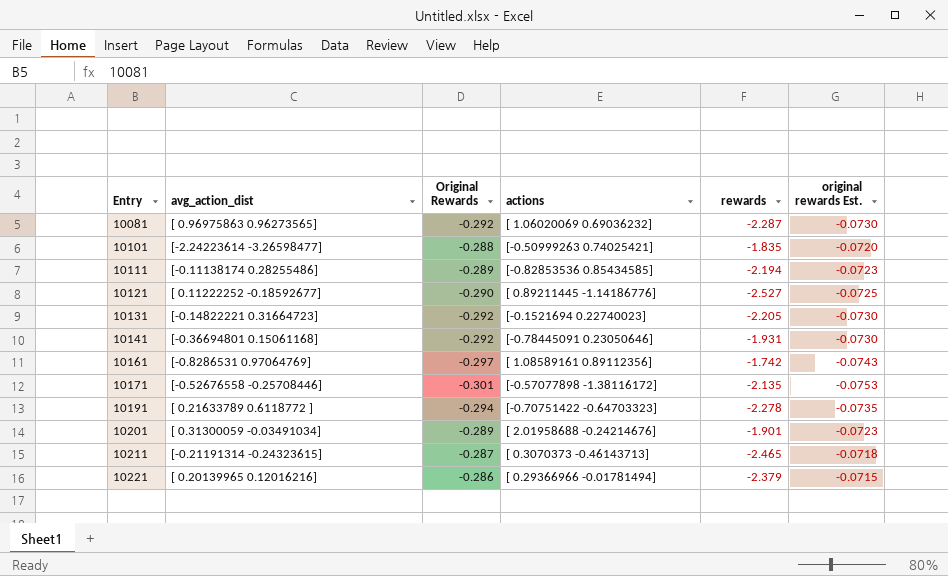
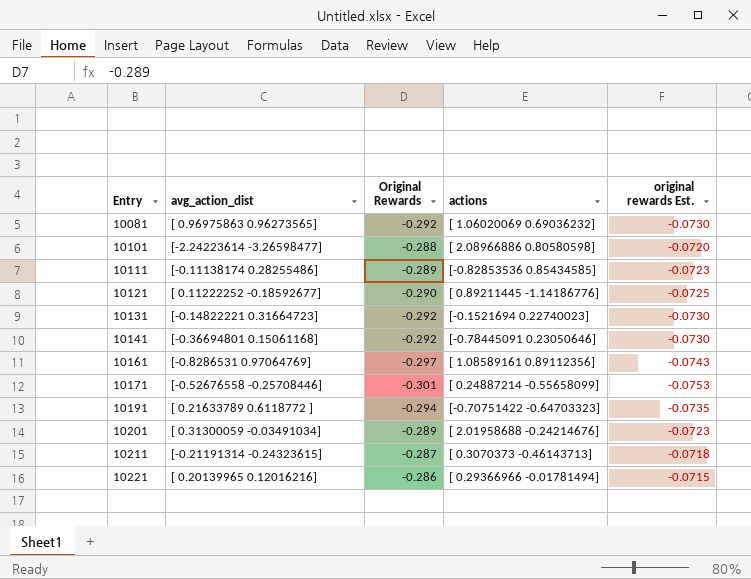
column rewards | position: 5 -> none
10101 | actions: [-0.50999263 0.74025421] -> [ 2.08966886 0.80580598]
10171 | actions: [-0.57077898 -1.38116172] -> [ 0.24887214 -0.55658099]

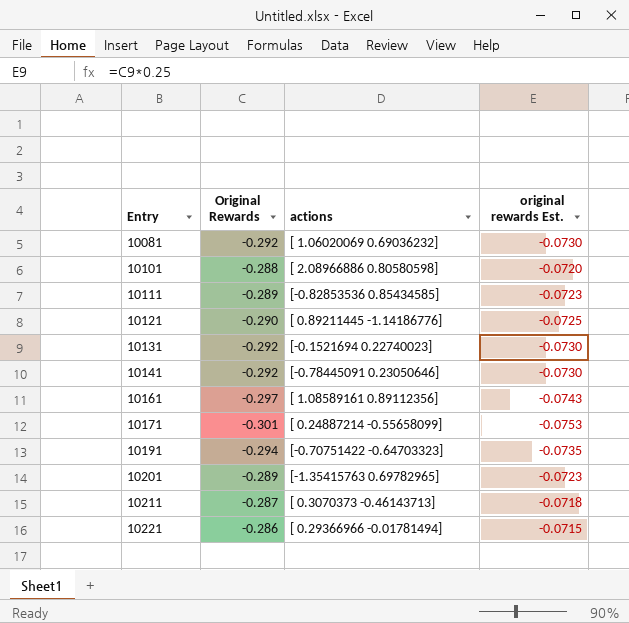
column avg_action_dist | position: 2 -> none
10201 | actions: [ 2.01958688 -0.24214676] -> [-1.35415763 0.69782965]

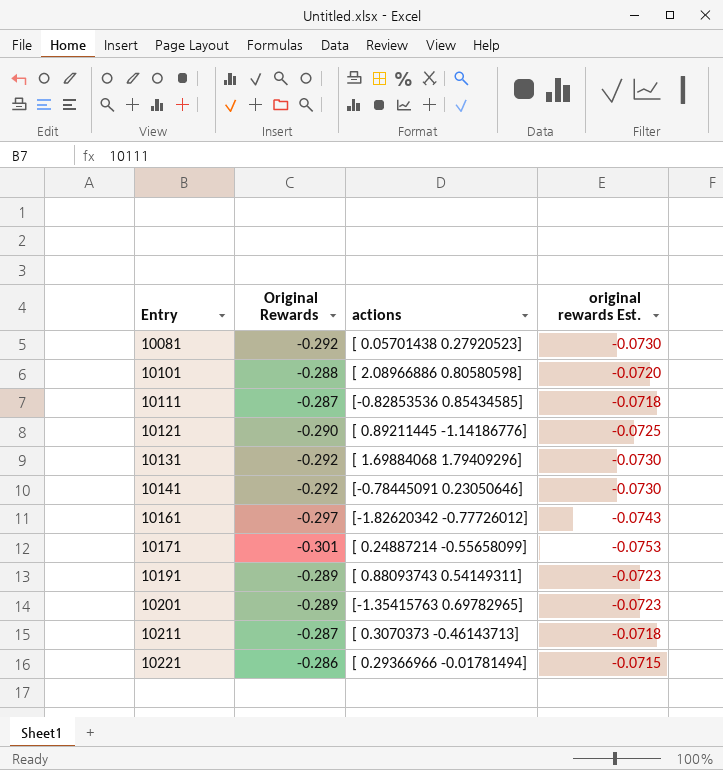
10081 | actions: [ 1.06020069 0.69036232] -> [ 0.05701438 0.27920523]
10111 | Original Rewards: -0.289 -> -0.287
10111 | original rewards Est.: -0.0723 -> -0.0718
10131 | actions: [-0.1521694 0.22740023] -> [ 1.69884068 1.79409296]
10161 | actions: [ 1.08589161 0.89112356] -> [-1.82620342 -0.77726012]
10191 | Original Rewards: -0.294 -> -0.289
10191 | actions: [-0.70751422 -0.64703323] -> [ 0.88093743 0.54149311]
10191 | original rewards Est.: -0.0735 -> -0.0723

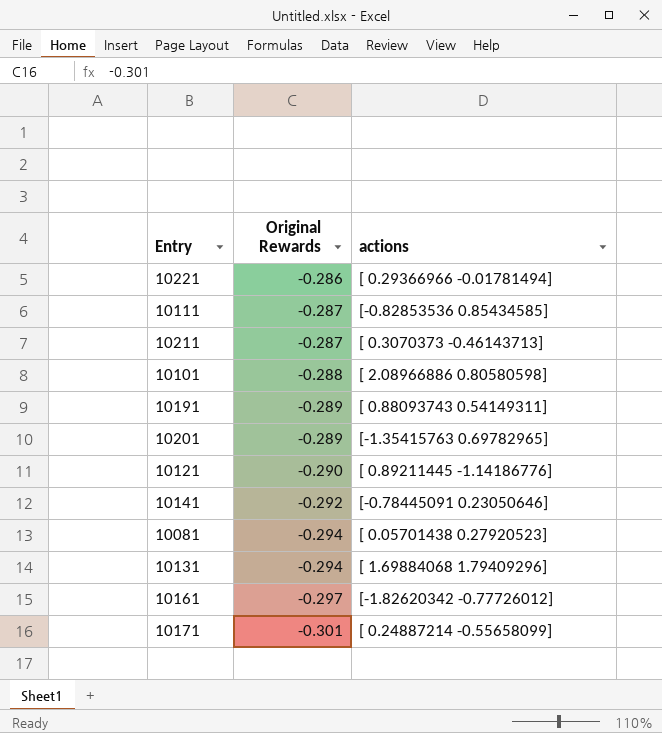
row order: Entry ascending -> Original Rewards descending
column original rewards Est. | formula: [Original Rewards] * 0.25 -> none
10081 | Original Rewards: -0.292 -> -0.294
10131 | Original Rewards: -0.292 -> -0.294

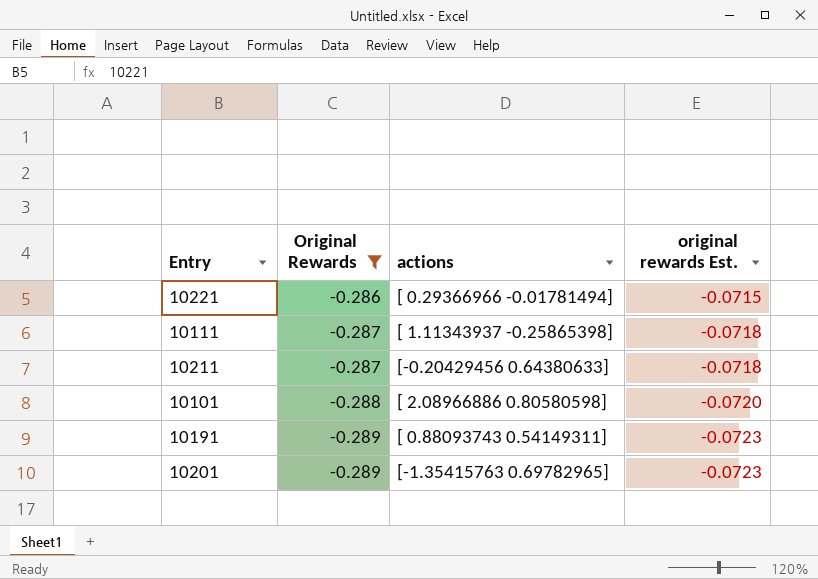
filter: none -> Original Rewards >= -0.289
column original rewards Est. | formula: none -> [Original Rewards] * 0.25
10111 | actions: [-0.82853536 0.85434585] -> [ 1.11343937 -0.25865398]
10211 | actions: [ 0.3070373 -0.46143713] -> [-0.20429456 0.64380633]

